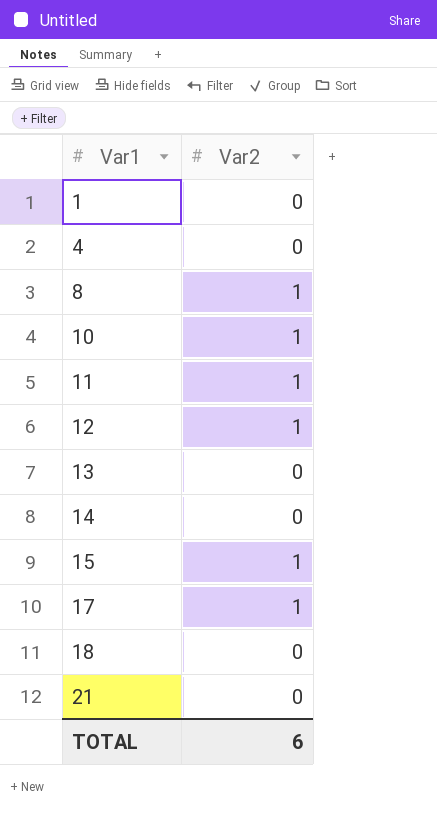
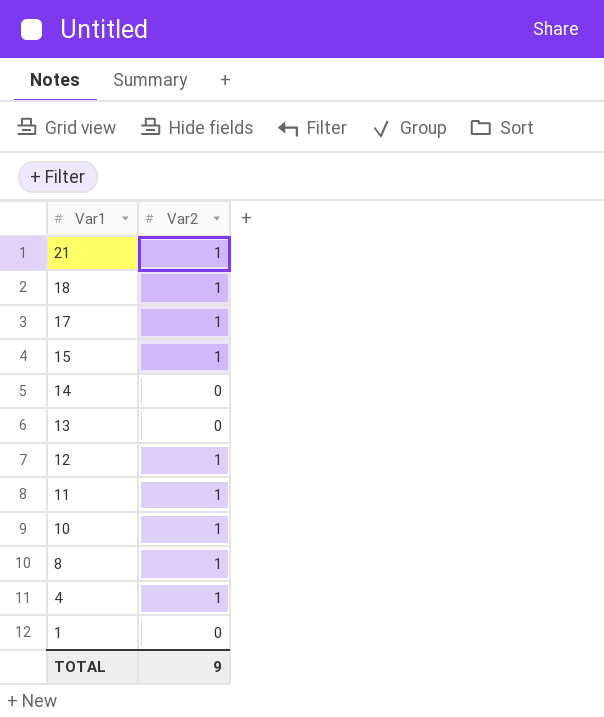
row order: Var1 ascending -> Var1 descending
21 | Var2: 0 -> 1
18 | Var2: 0 -> 1
4 | Var2: 0 -> 1
TOTAL | Var2: 6 -> 9

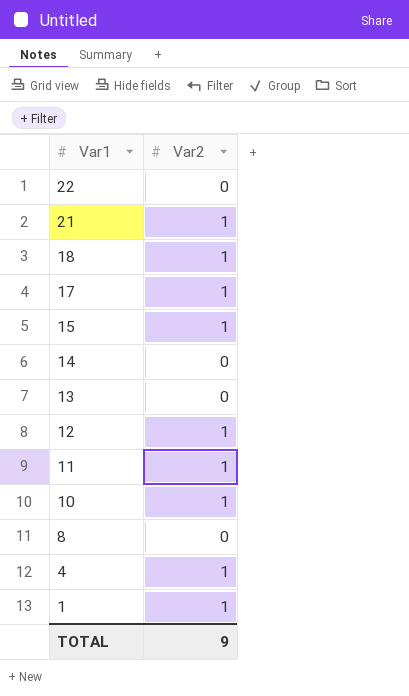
row 22: none -> 0
8 | Var2: 1 -> 0
1 | Var2: 0 -> 1

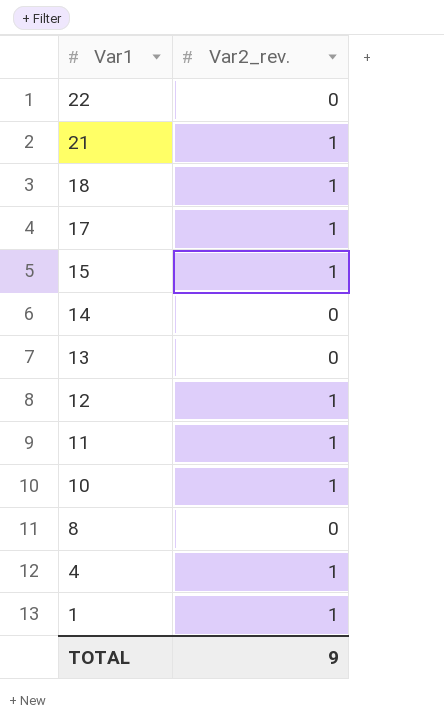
column name: Var2 -> Var2_rev.

